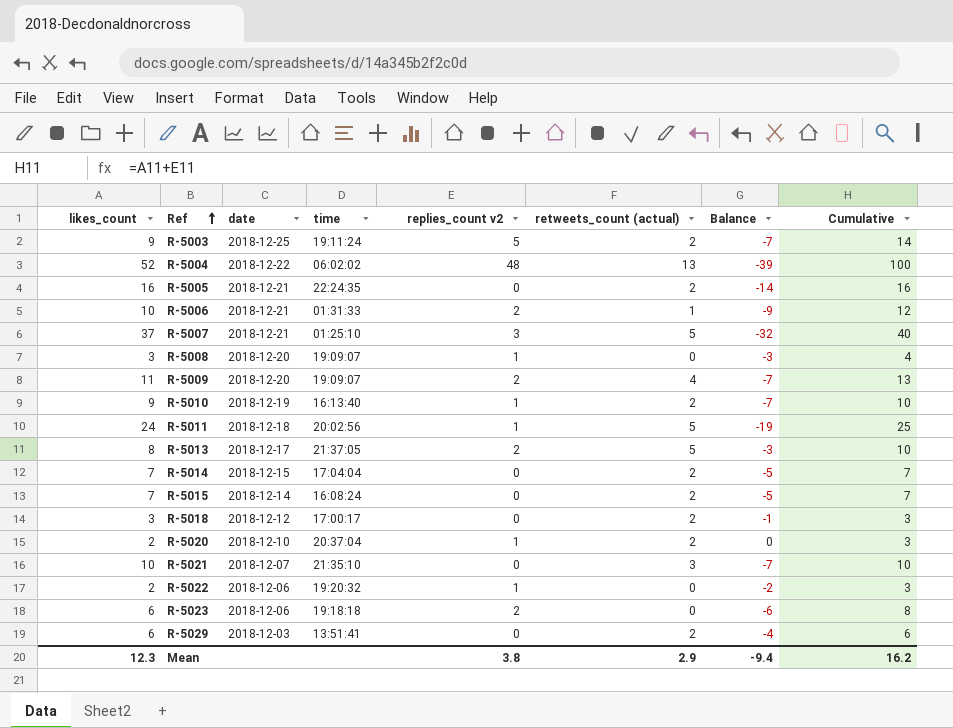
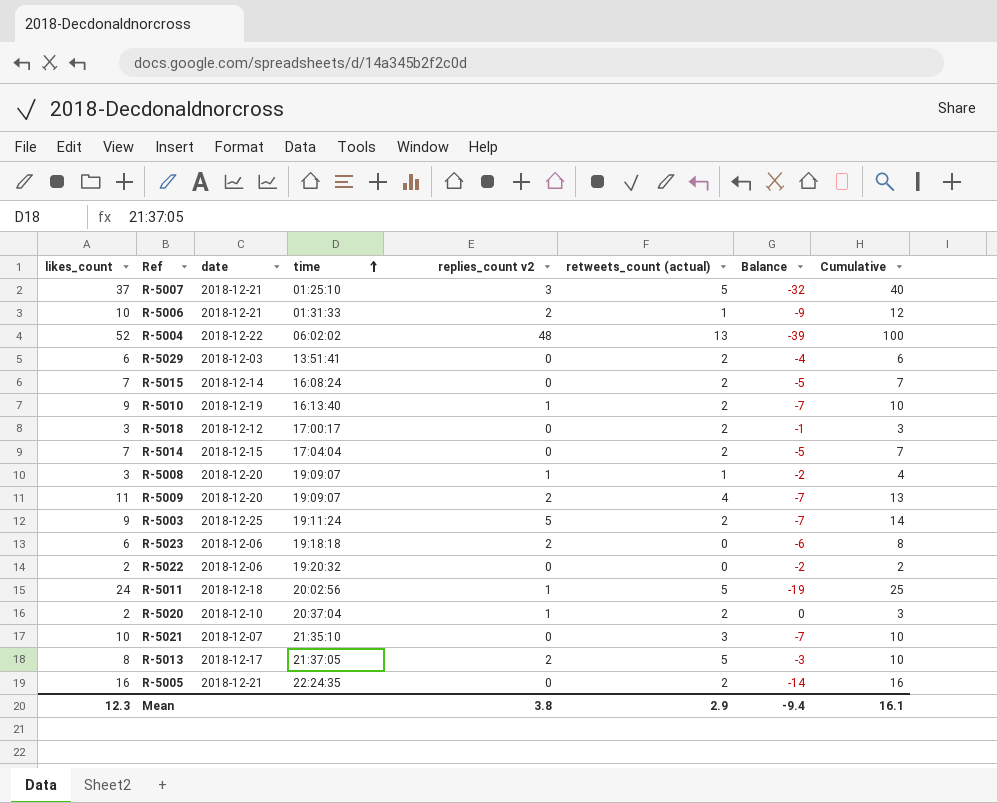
row order: Ref ascending -> time ascending
R-5008 | retweets_count (actual): 0 -> 1
R-5008 | Balance: -3 -> -2
R-5022 | replies_count v2: 1 -> 0
R-5022 | Cumulative: 3 -> 2
Mean | Cumulative: 16.2 -> 16.1

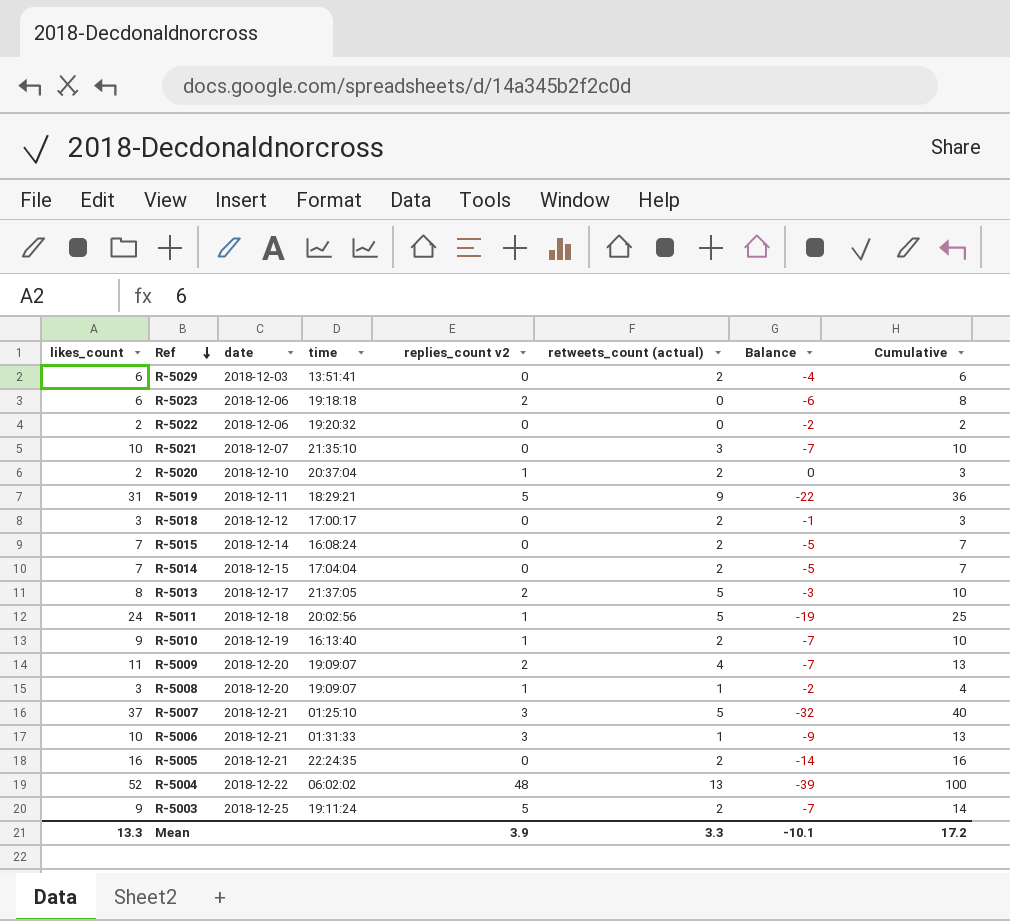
row order: time ascending -> Ref descending
row R-5019: none -> 31 | 2018-12-11 | 18:29:21 | 5 | 9 | -22 | 36
R-5006 | replies_count v2: 2 -> 3
R-5006 | Cumulative: 12 -> 13
Mean | likes_count: 12.3 -> 13.3
Mean | replies_count v2: 3.8 -> 3.9
Mean | retweets_count (actual): 2.9 -> 3.3
Mean | Balance: -9.4 -> -10.1
Mean | Cumulative: 16.1 -> 17.2

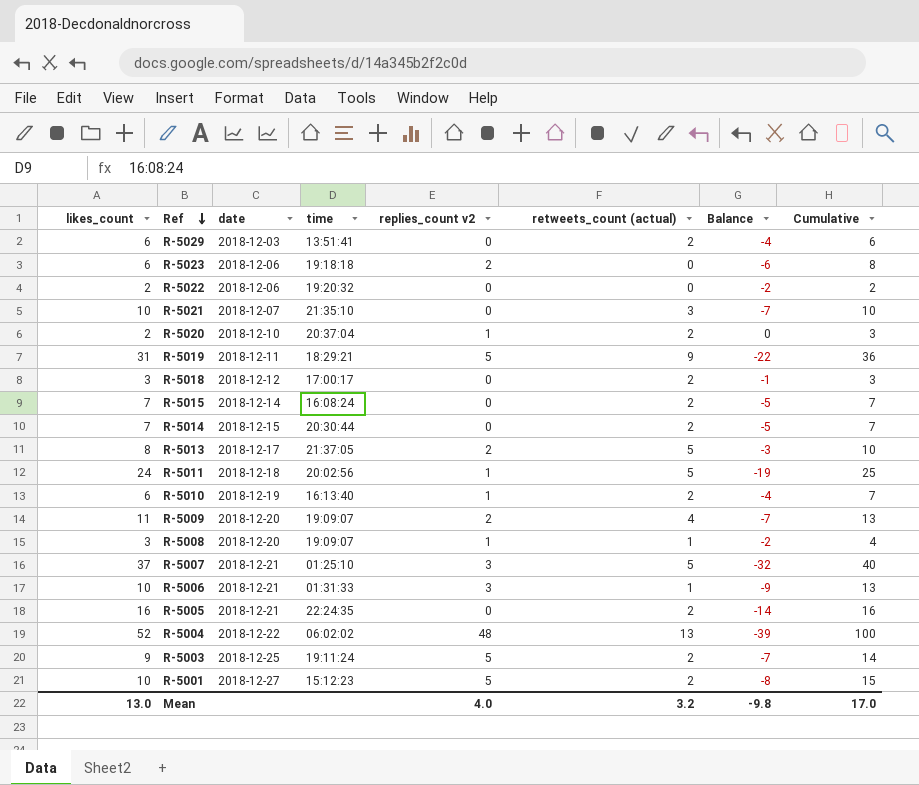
R-5014 | time: 17:04:04 -> 20:30:44
R-5010 | likes_count: 9 -> 6
R-5010 | Balance: -7 -> -4
R-5010 | Cumulative: 10 -> 7
row R-5001: none -> 10 | 2018-12-27 | 15:12:23 | 5 | 2 | -8 | 15
Mean | likes_count: 13.3 -> 13.0
Mean | replies_count v2: 3.9 -> 4.0
Mean | retweets_count (actual): 3.3 -> 3.2
Mean | Balance: -10.1 -> -9.8
Mean | Cumulative: 17.2 -> 17.0

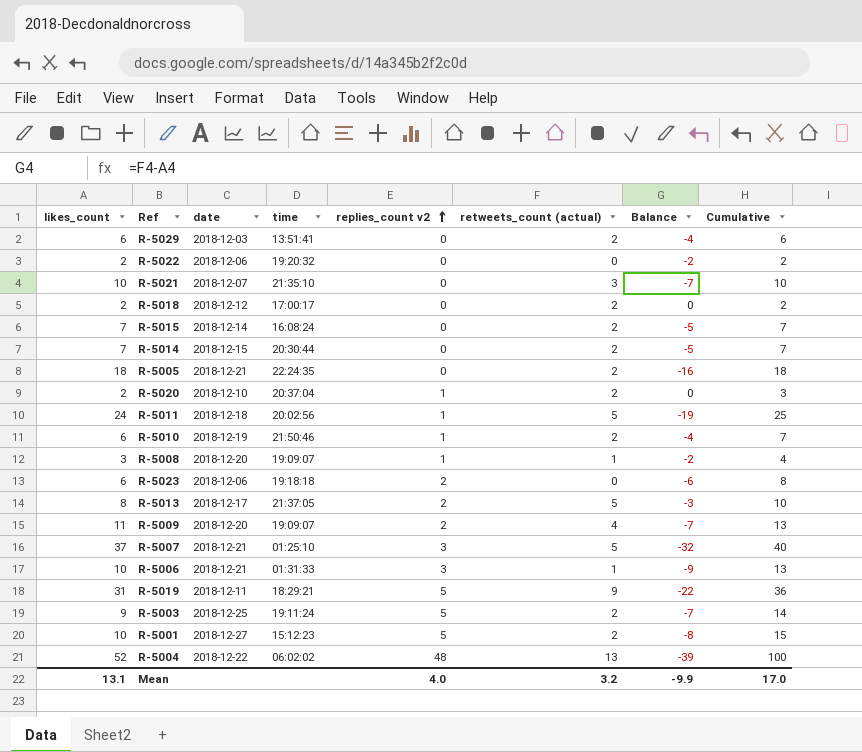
row order: Ref descending -> replies_count v2 ascending
R-5018 | likes_count: 3 -> 2
R-5018 | Balance: -1 -> 0
R-5018 | Cumulative: 3 -> 2
R-5005 | likes_count: 16 -> 18
R-5005 | Balance: -14 -> -16
R-5005 | Cumulative: 16 -> 18
R-5010 | time: 16:13:40 -> 21:50:46
Mean | likes_count: 13.0 -> 13.1
Mean | Balance: -9.8 -> -9.9

